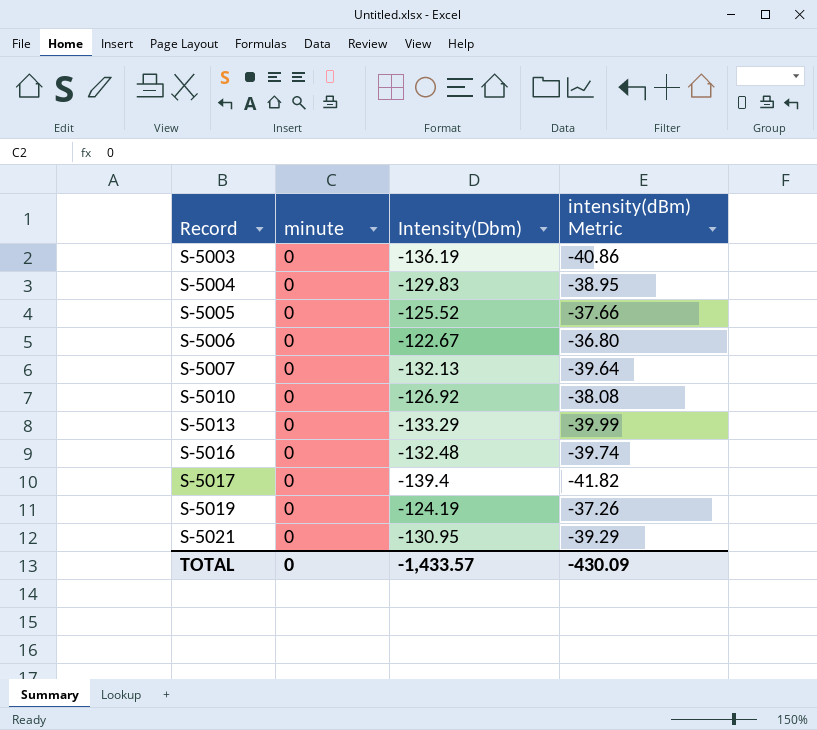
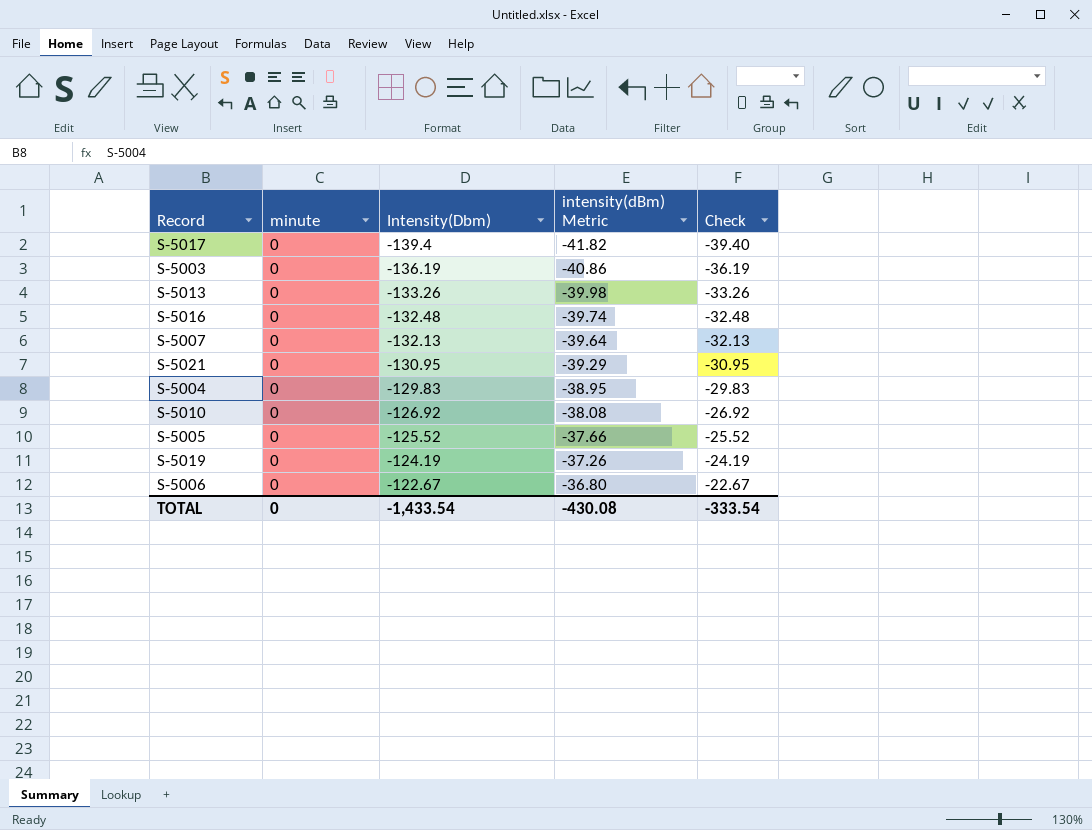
row order: Record ascending -> Intensity(Dbm) ascending
column Check | formula: none -> [Intensity(Dbm)] + 100
S-5013 | Intensity(Dbm): -133.29 -> -133.26
S-5013 | intensity(dBm) Metric: -39.99 -> -39.98
TOTAL | Intensity(Dbm): -1,433.57 -> -1,433.54
TOTAL | intensity(dBm) Metric: -430.09 -> -430.08

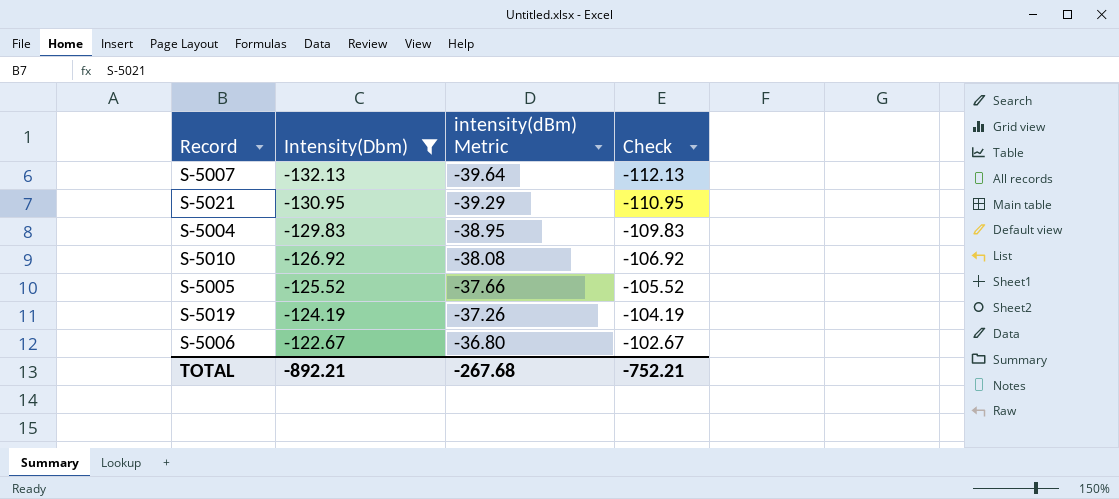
filter: none -> Intensity(Dbm) >= -132.13
column minute | position: 2 -> none
column Check | formula: [Intensity(Dbm)] + 100 -> [Intensity(Dbm)] + 20
TOTAL | Intensity(Dbm): -1,433.54 -> -892.21
TOTAL | intensity(dBm) Metric: -430.08 -> -267.68
TOTAL | Check: -333.54 -> -752.21

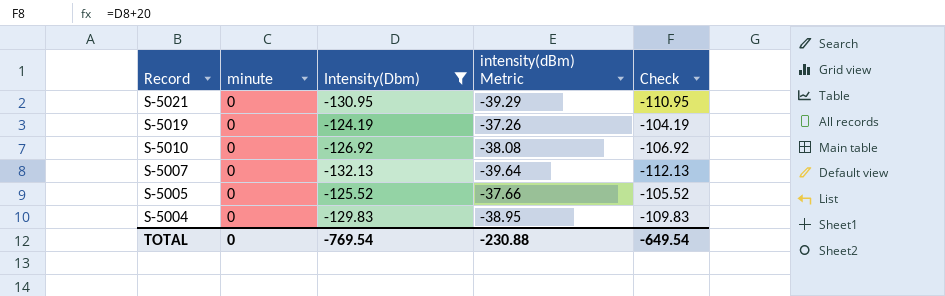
row order: Intensity(Dbm) ascending -> Record descending
column minute | position: none -> 2
row S-5006: -122.67 | -36.80 | -102.67 -> none
TOTAL | Intensity(Dbm): -892.21 -> -769.54
TOTAL | intensity(dBm) Metric: -267.68 -> -230.88
TOTAL | Check: -752.21 -> -649.54

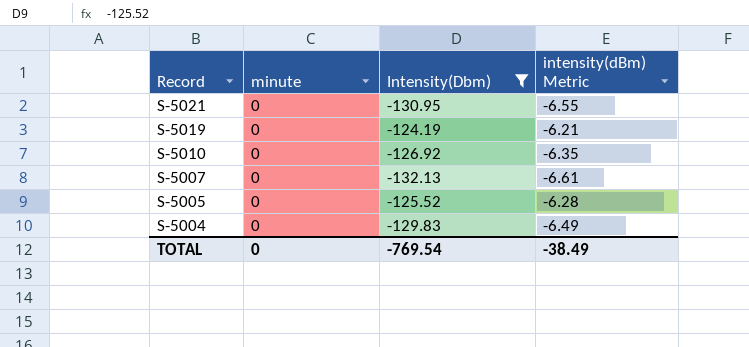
column Check | formula: [Intensity(Dbm)] + 20 -> none
column intensity(dBm) Metric | formula: [Intensity(Dbm)] * 0.3 -> [Intensity(Dbm)] * 0.05
TOTAL | intensity(dBm) Metric: -230.88 -> -38.49

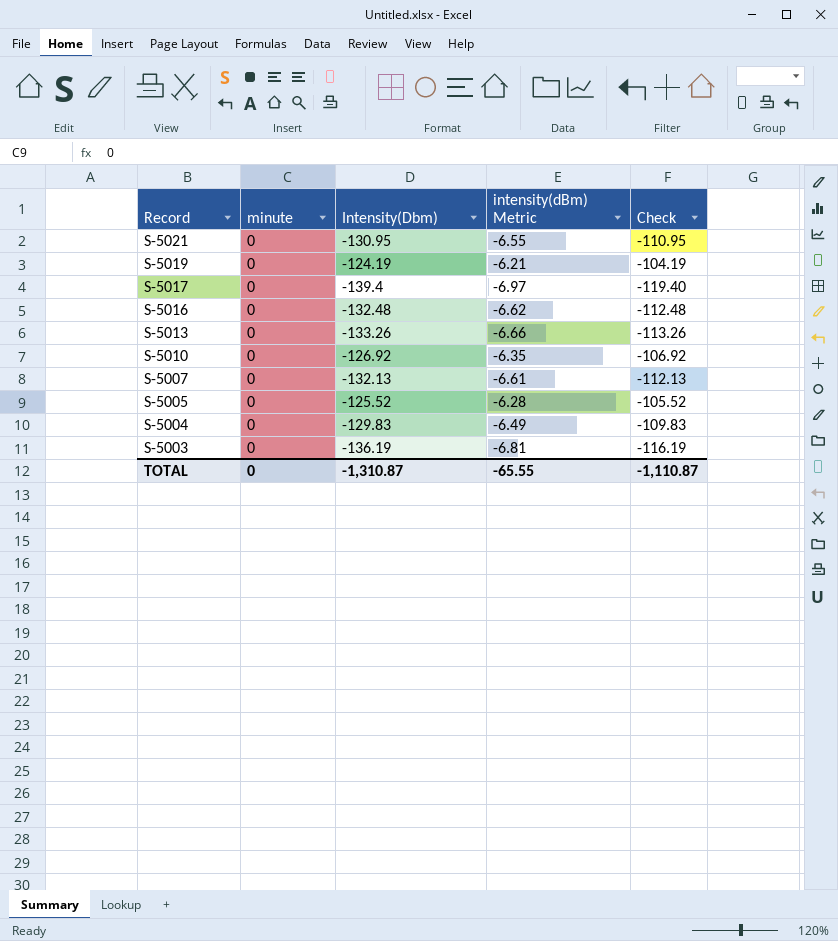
filter: Intensity(Dbm) >= -132.13 -> none
column Check | formula: none -> [Intensity(Dbm)] + 20
TOTAL | Intensity(Dbm): -769.54 -> -1,310.87
TOTAL | intensity(dBm) Metric: -38.49 -> -65.55

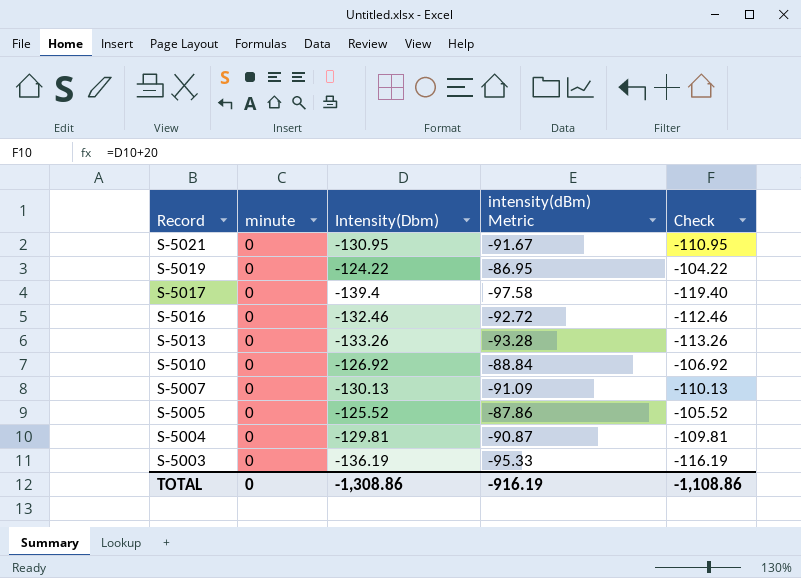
column intensity(dBm) Metric | formula: [Intensity(Dbm)] * 0.05 -> [Intensity(Dbm)] * 0.7
S-5019 | Intensity(Dbm): -124.19 -> -124.22
S-5019 | Check: -104.19 -> -104.22
S-5016 | Intensity(Dbm): -132.48 -> -132.46
S-5016 | Check: -112.48 -> -112.46
S-5007 | Intensity(Dbm): -132.13 -> -130.13
S-5007 | Check: -112.13 -> -110.13
S-5004 | Intensity(Dbm): -129.83 -> -129.81
S-5004 | Check: -109.83 -> -109.81
TOTAL | Intensity(Dbm): -1,310.87 -> -1,308.86
TOTAL | intensity(dBm) Metric: -65.55 -> -916.19
TOTAL | Check: -1,110.87 -> -1,108.86

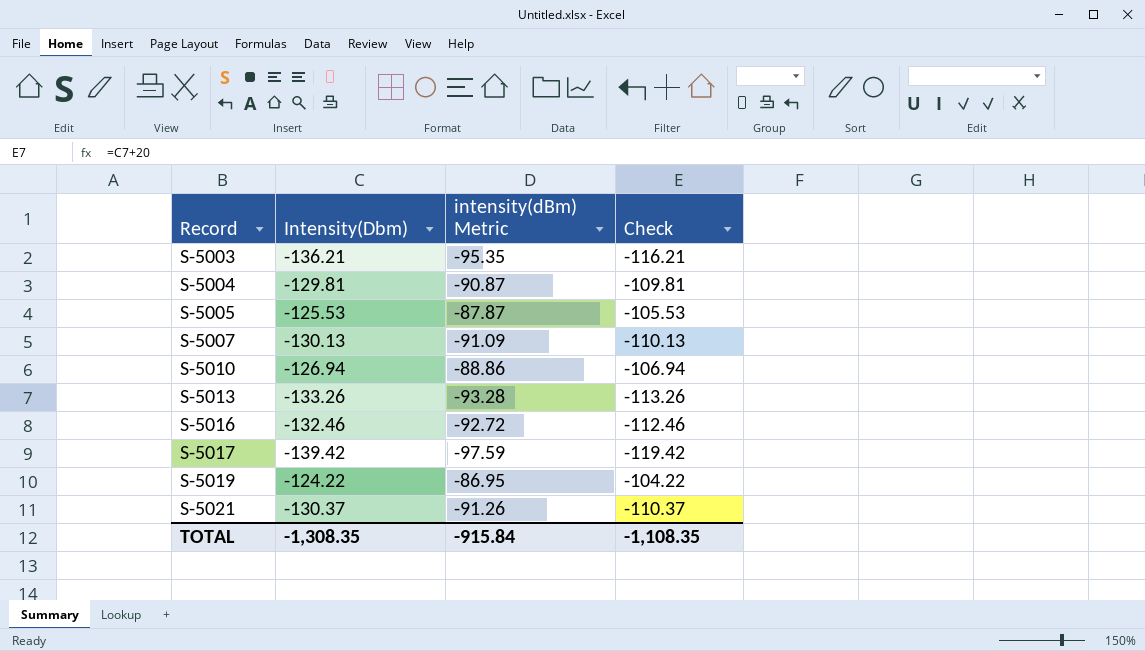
row order: Record descending -> Record ascending
column minute | position: 2 -> none
S-5003 | Intensity(Dbm): -136.19 -> -136.21
S-5003 | intensity(dBm) Metric: -95.33 -> -95.35
S-5003 | Check: -116.19 -> -116.21
S-5005 | Intensity(Dbm): -125.52 -> -125.53
S-5005 | intensity(dBm) Metric: -87.86 -> -87.87
S-5005 | Check: -105.52 -> -105.53
S-5010 | Intensity(Dbm): -126.92 -> -126.94
S-5010 | intensity(dBm) Metric: -88.84 -> -88.86
S-5010 | Check: -106.92 -> -106.94
S-5017 | Intensity(Dbm): -139.4 -> -139.42
S-5017 | intensity(dBm) Metric: -97.58 -> -97.59
S-5017 | Check: -119.40 -> -119.42
S-5021 | Intensity(Dbm): -130.95 -> -130.37
S-5021 | intensity(dBm) Metric: -91.67 -> -91.26
S-5021 | Check: -110.95 -> -110.37
TOTAL | Intensity(Dbm): -1,308.86 -> -1,308.35
TOTAL | intensity(dBm) Metric: -916.19 -> -915.84
TOTAL | Check: -1,108.86 -> -1,108.35

